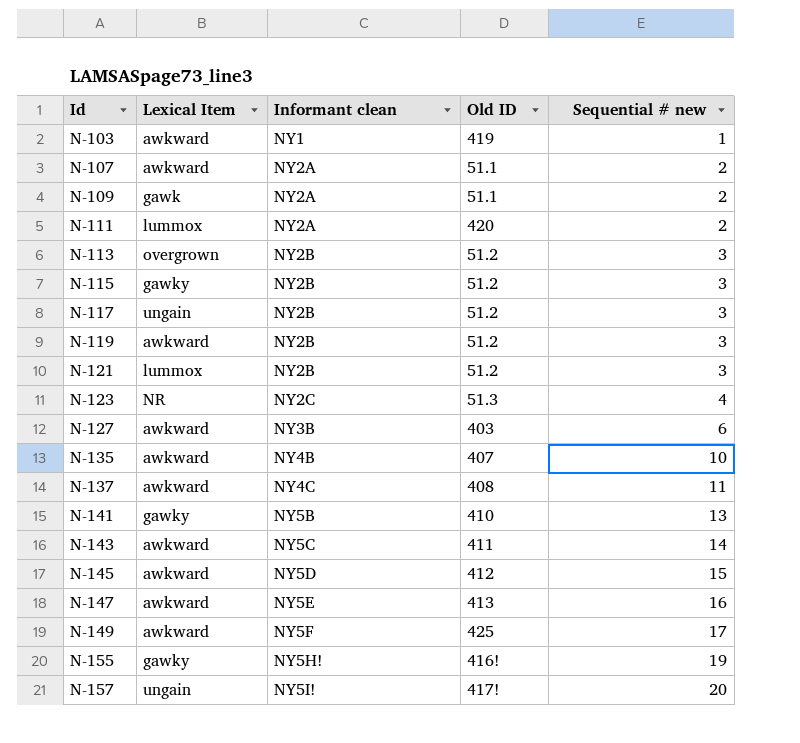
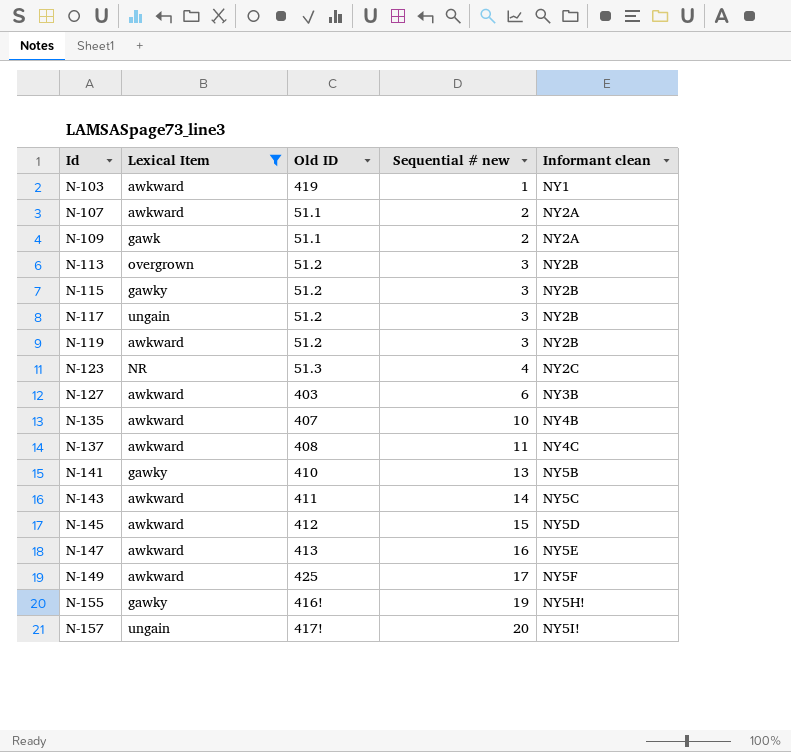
filter: none -> Lexical Item != lummox
column Informant clean | position: 3 -> 5

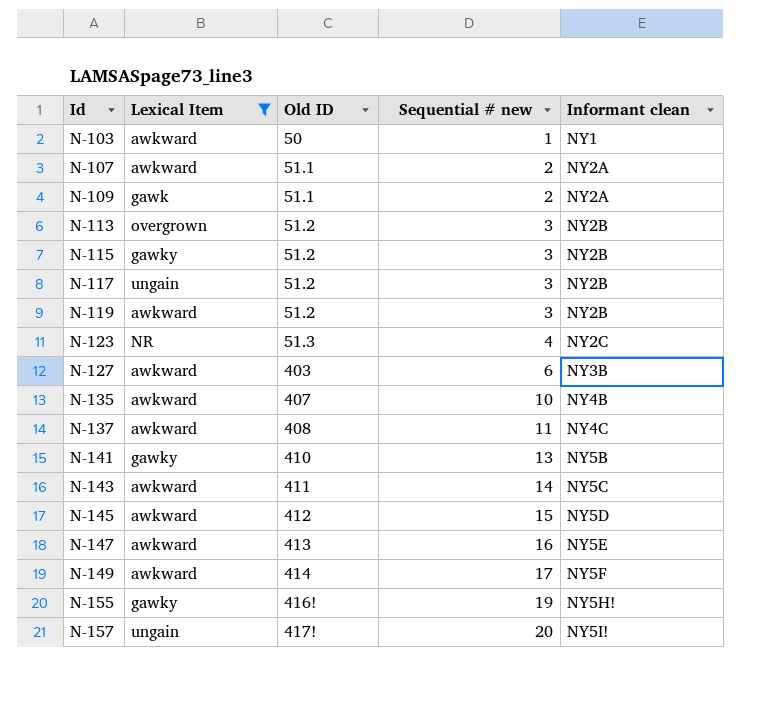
N-103 | Old ID: 419 -> 50
N-149 | Old ID: 425 -> 414

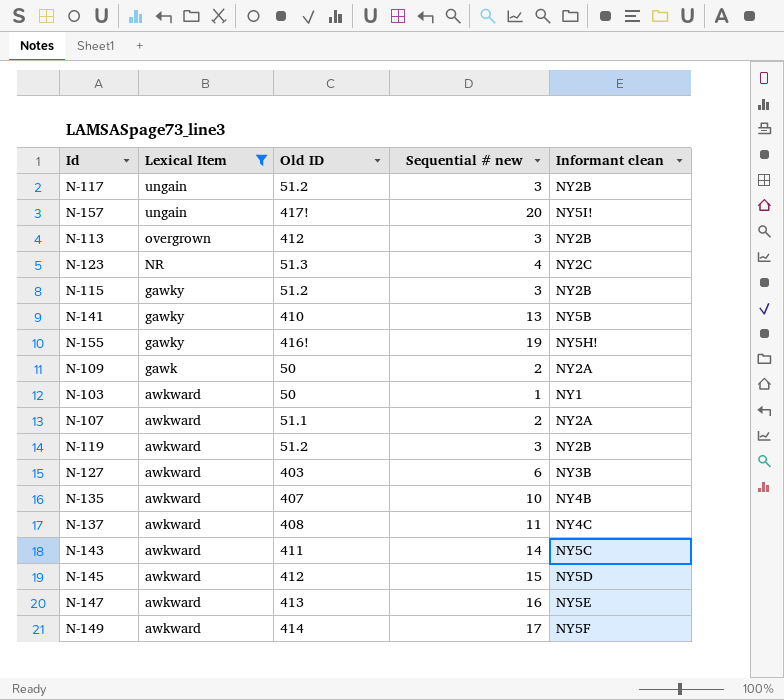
row order: Id ascending -> Lexical Item descending
N-113 | Old ID: 51.2 -> 412
N-109 | Old ID: 51.1 -> 50

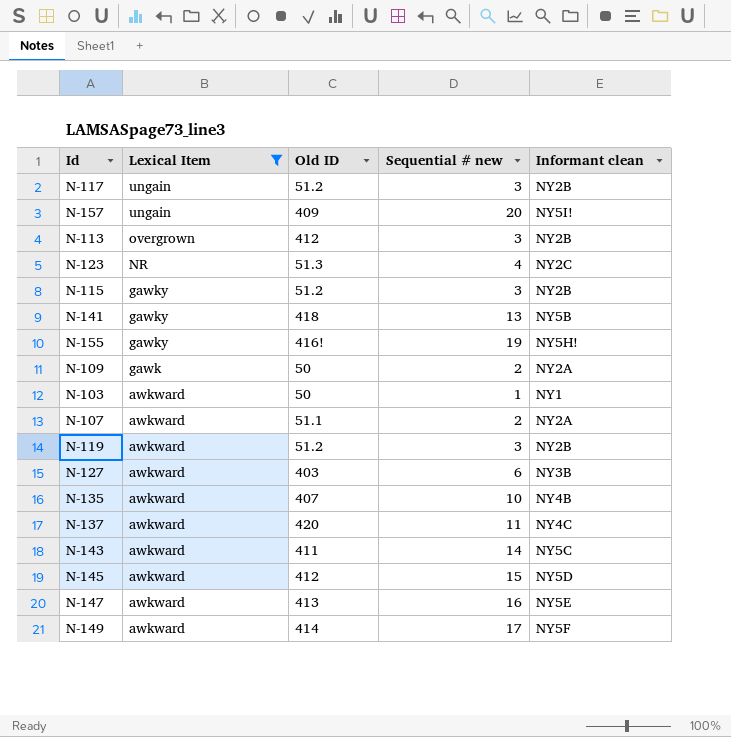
N-157 | Old ID: 417! -> 409
N-141 | Old ID: 410 -> 418
N-137 | Old ID: 408 -> 420

